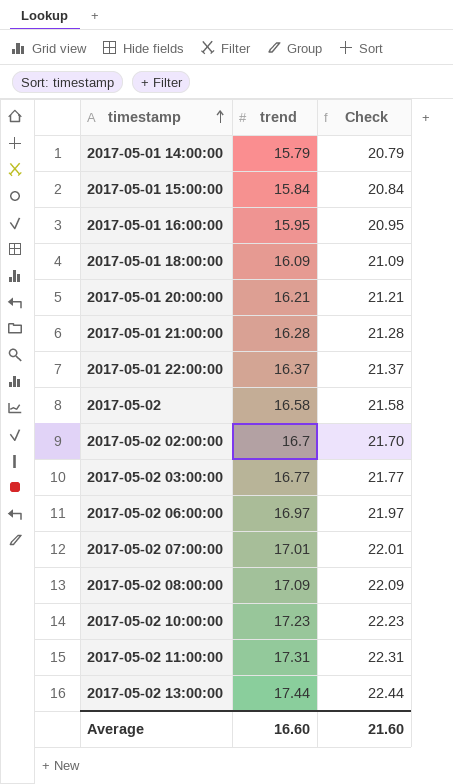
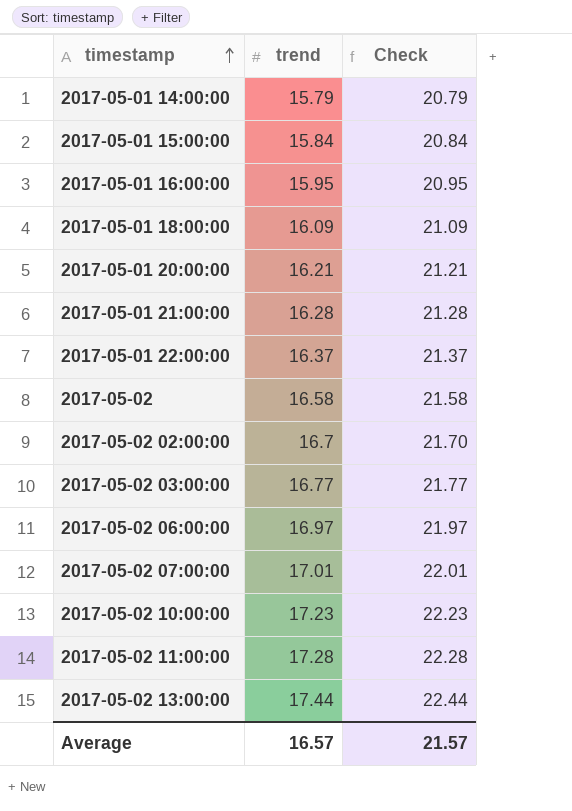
row 2017-05-02 08:00:00: 17.09 | 22.09 -> none
2017-05-02 11:00:00 | trend: 17.31 -> 17.28
2017-05-02 11:00:00 | Check: 22.31 -> 22.28
Average | trend: 16.60 -> 16.57
Average | Check: 21.60 -> 21.57

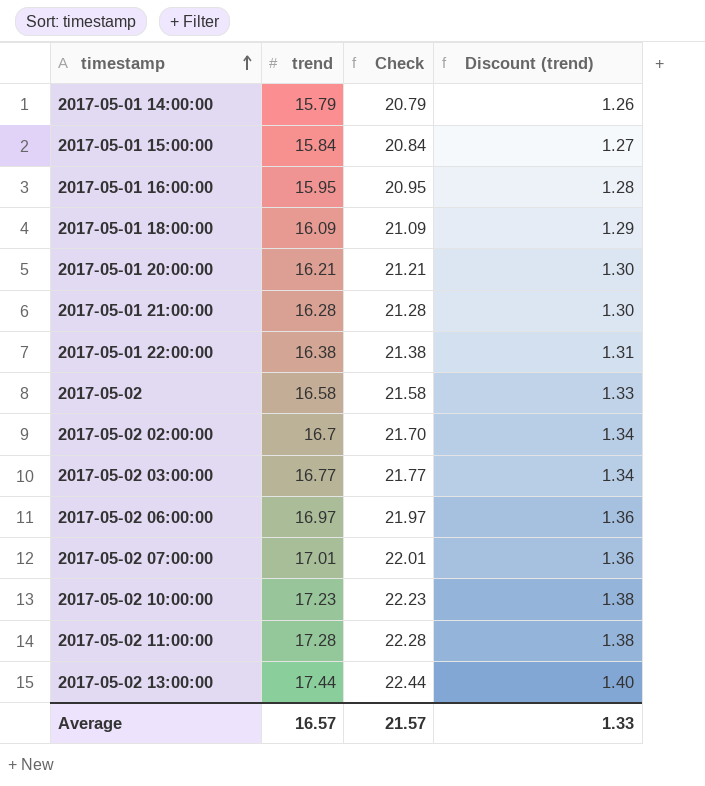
column Discount (trend) | formula: none -> [trend] * 0.08
2017-05-01 22:00:00 | trend: 16.37 -> 16.38
2017-05-01 22:00:00 | Check: 21.37 -> 21.38

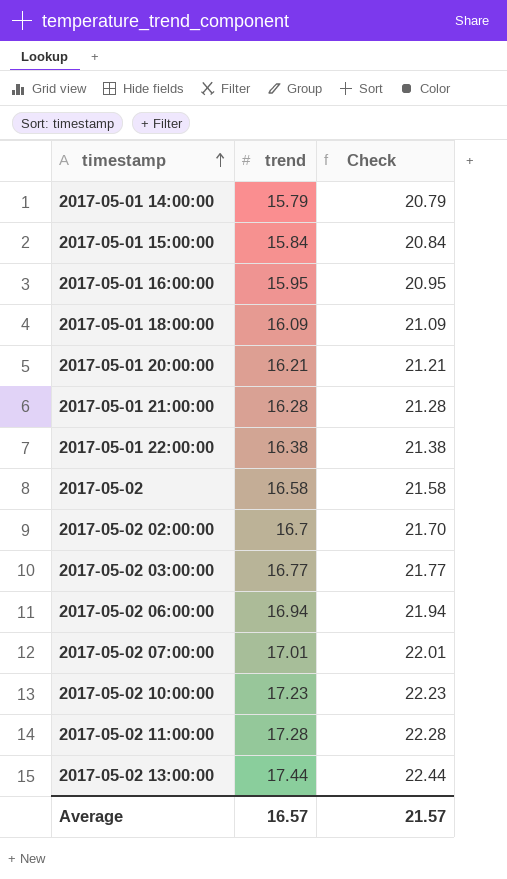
column Discount (trend) | formula: [trend] * 0.08 -> none
2017-05-02 06:00:00 | trend: 16.97 -> 16.94
2017-05-02 06:00:00 | Check: 21.97 -> 21.94

